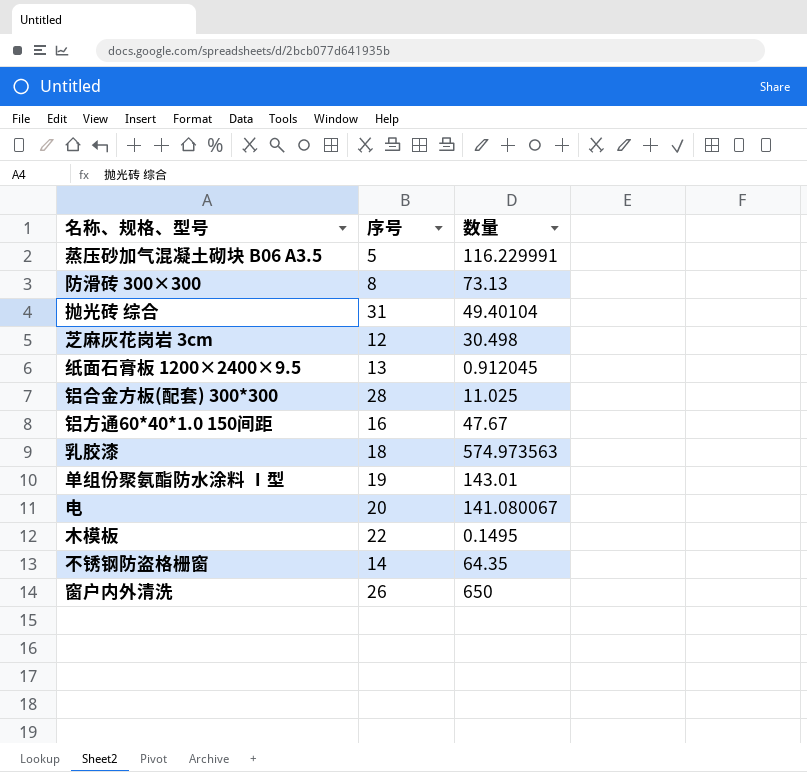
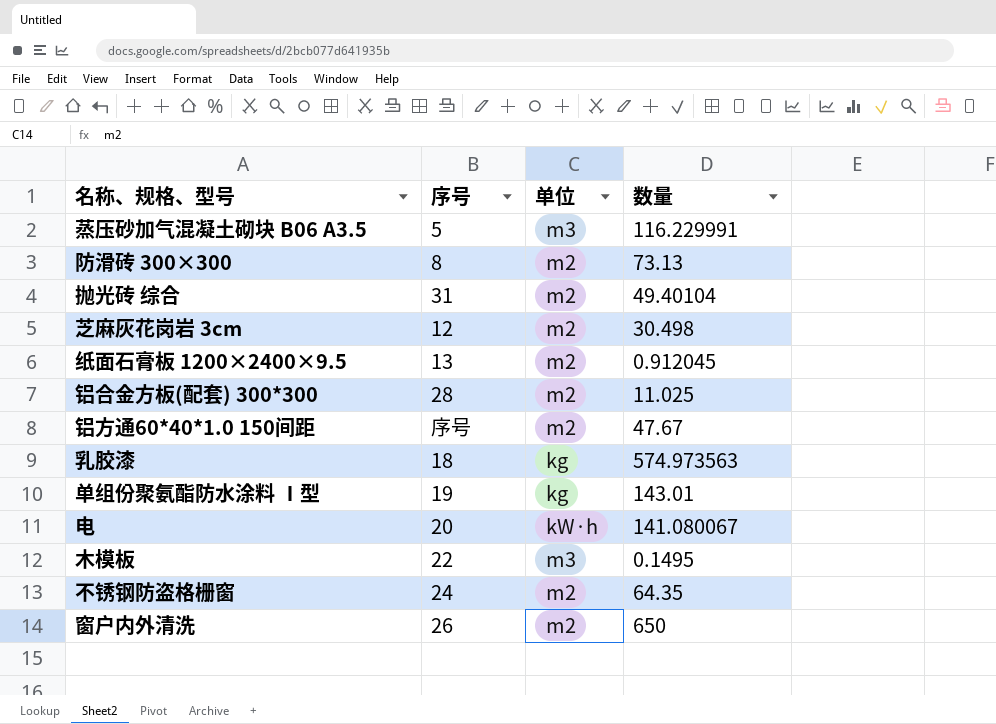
column 单位 | position: none -> 3
铝方通60*40*1.0 150间距 | 序号: 16 -> 序号
不锈钢防盗格栅窗 | 序号: 14 -> 24

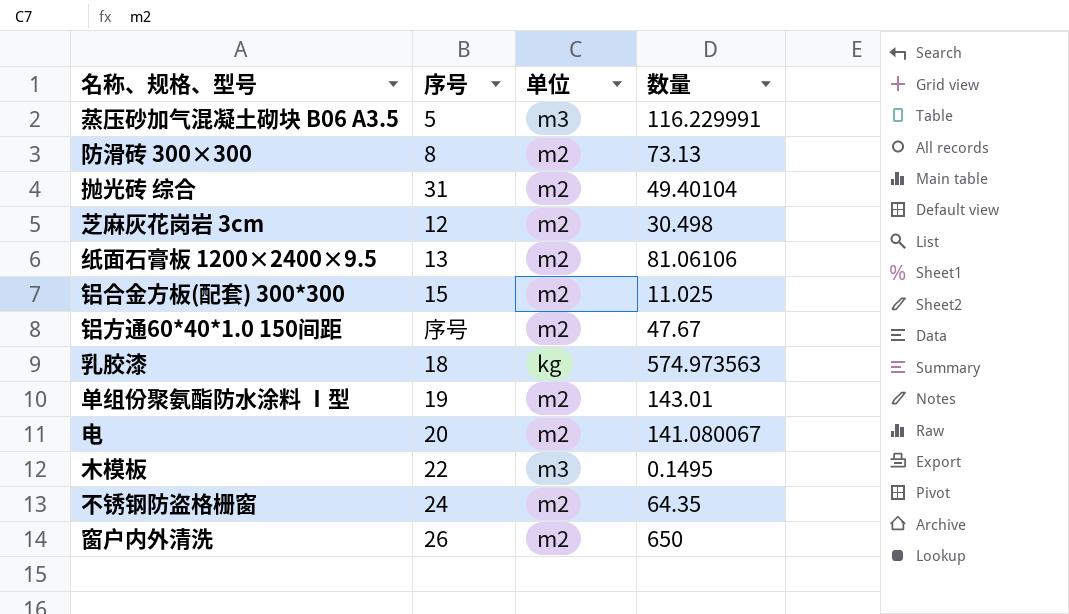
纸面石膏板 1200×2400×9.5 | 数量: 0.912045 -> 81.06106
铝合金方板(配套) 300*300 | 序号: 28 -> 15
单组份聚氨酯防水涂料 Ⅰ型 | 单位: kg -> m2
电 | 单位: kW·h -> m2

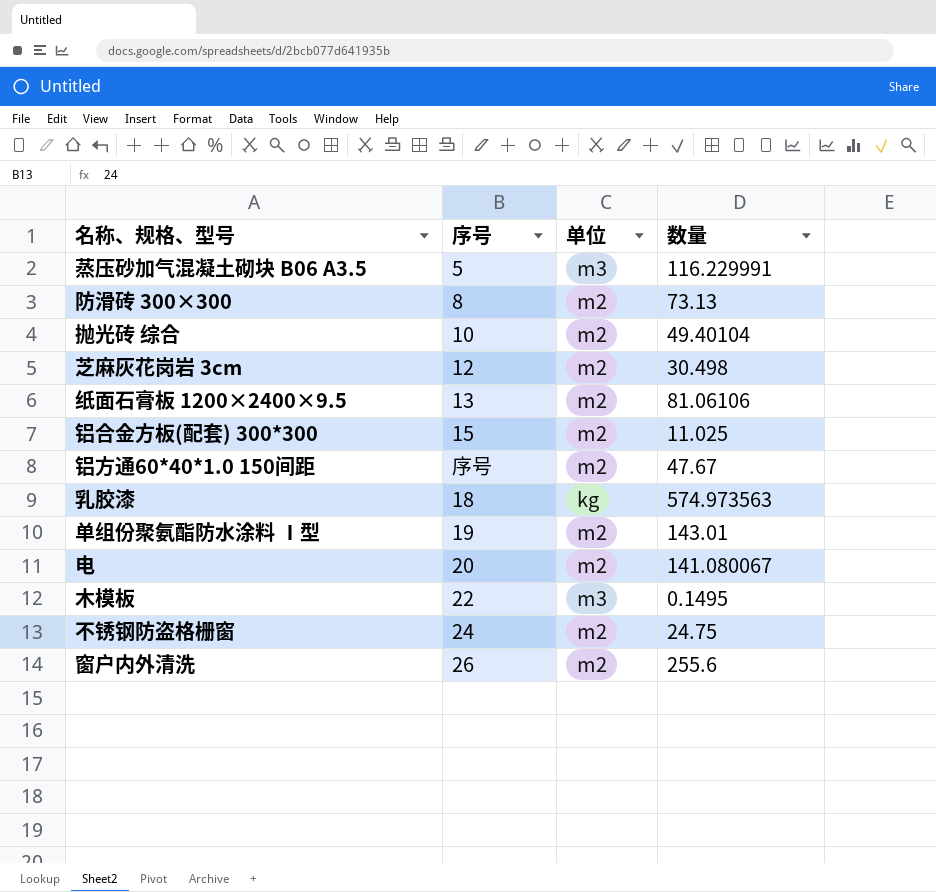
抛光砖 综合 | 序号: 31 -> 10
不锈钢防盗格栅窗 | 数量: 64.35 -> 24.75
窗户内外清洗 | 数量: 650 -> 255.6

